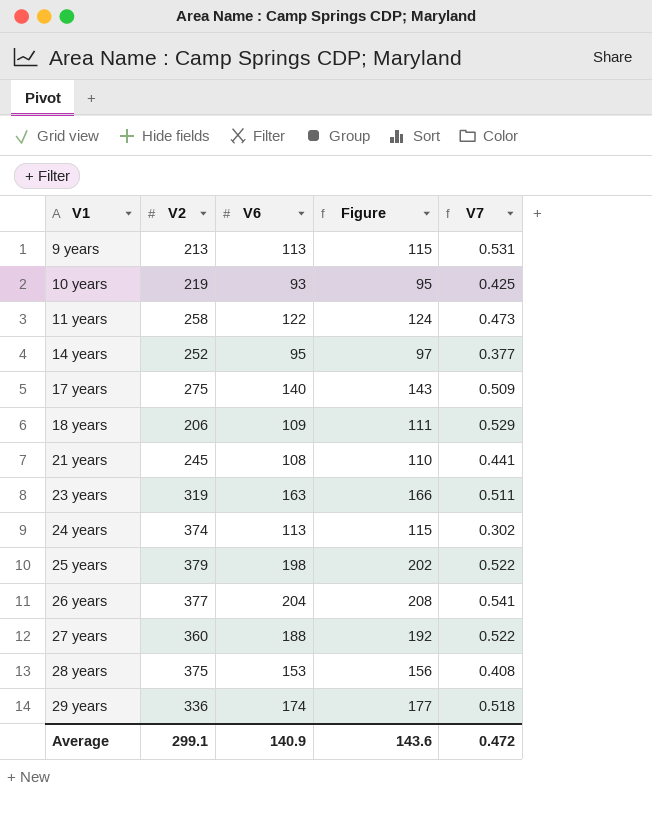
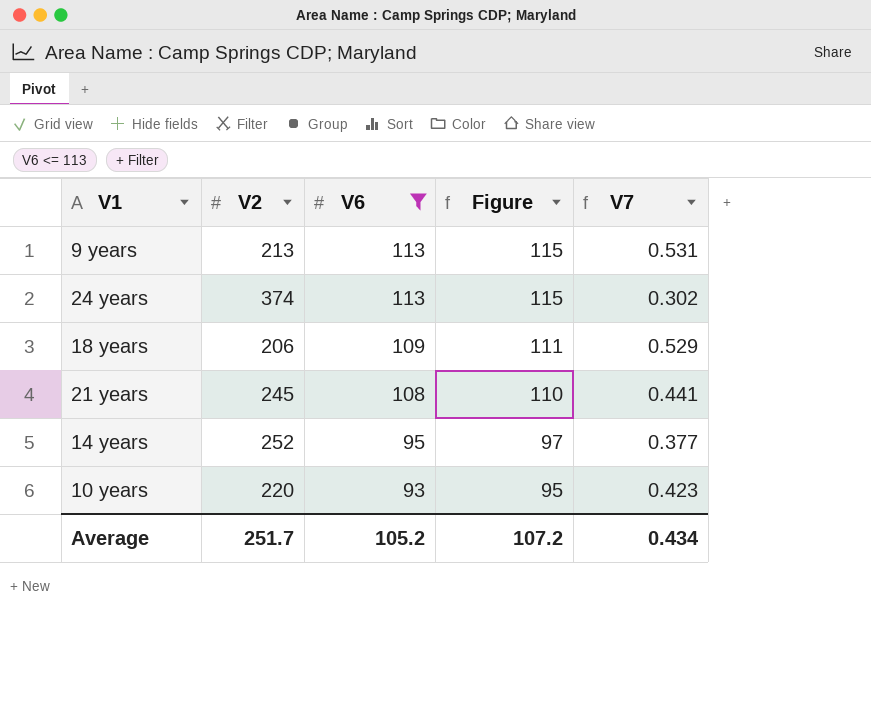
filter: none -> V6 <= 113
row order: V1 ascending -> V6 descending
10 years | V2: 219 -> 220
10 years | V7: 0.425 -> 0.423
Average | V2: 299.1 -> 251.7
Average | V6: 140.9 -> 105.2
Average | Figure: 143.6 -> 107.2
Average | V7: 0.472 -> 0.434

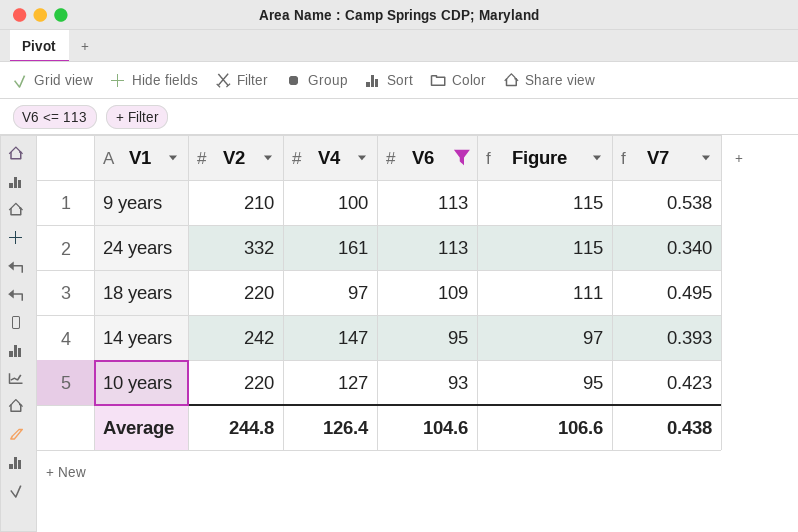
column V4 | position: none -> 3
row 21 years: 245 | 108 | 110 | 0.441 -> none
9 years | V2: 213 -> 210
9 years | V7: 0.531 -> 0.538
24 years | V2: 374 -> 332
24 years | V7: 0.302 -> 0.340
18 years | V2: 206 -> 220
18 years | V7: 0.529 -> 0.495
14 years | V2: 252 -> 242
14 years | V7: 0.377 -> 0.393
Average | V2: 251.7 -> 244.8
Average | V6: 105.2 -> 104.6
Average | Figure: 107.2 -> 106.6
Average | V7: 0.434 -> 0.438

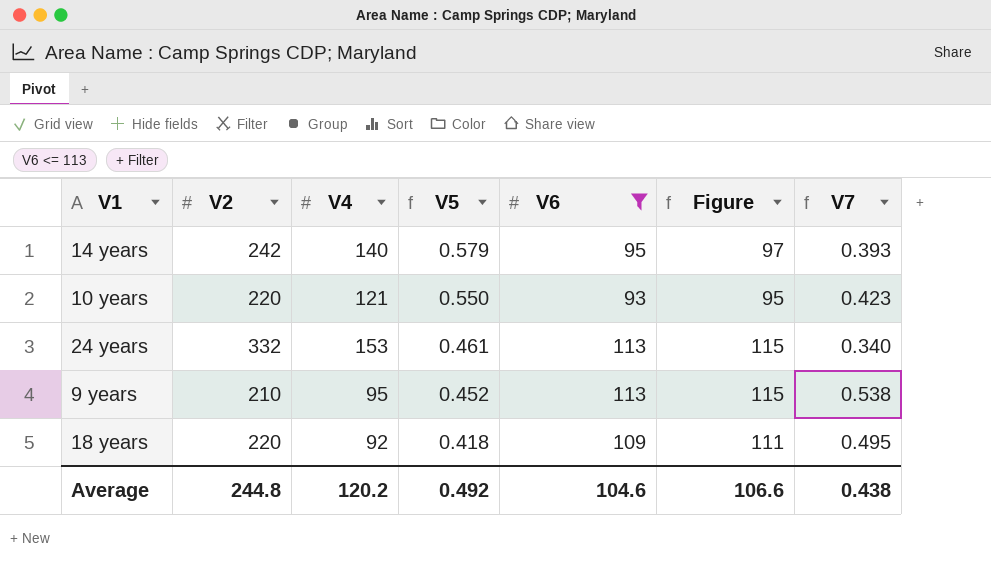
row order: V6 descending -> V5 descending
column V5 | formula: none -> [V4] / [V2]
14 years | V4: 147 -> 140
10 years | V4: 127 -> 121
24 years | V4: 161 -> 153
9 years | V4: 100 -> 95
18 years | V4: 97 -> 92
Average | V4: 126.4 -> 120.2

